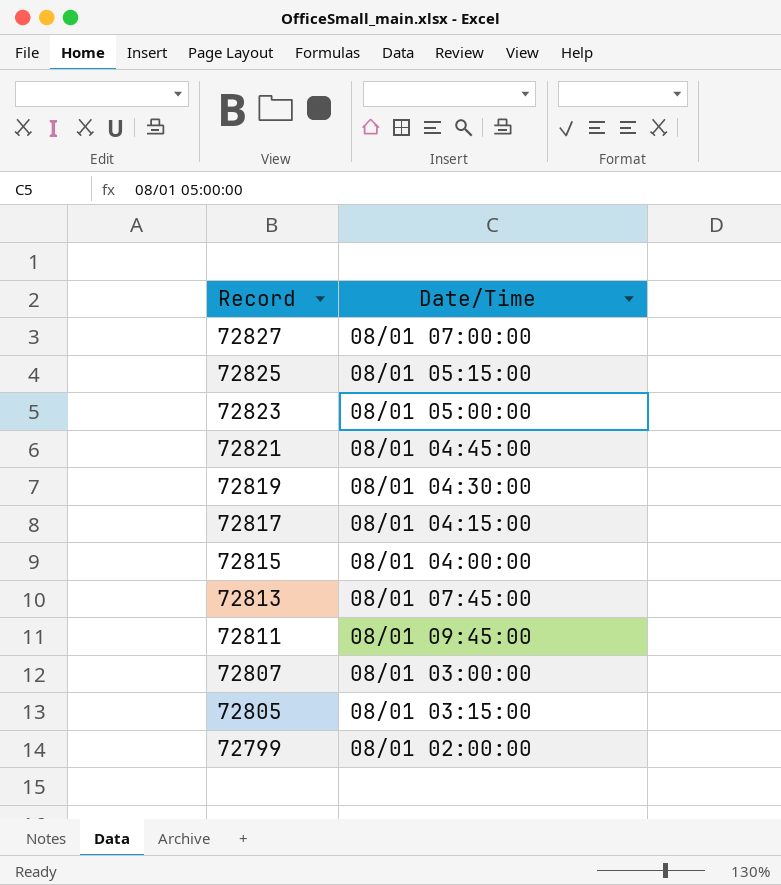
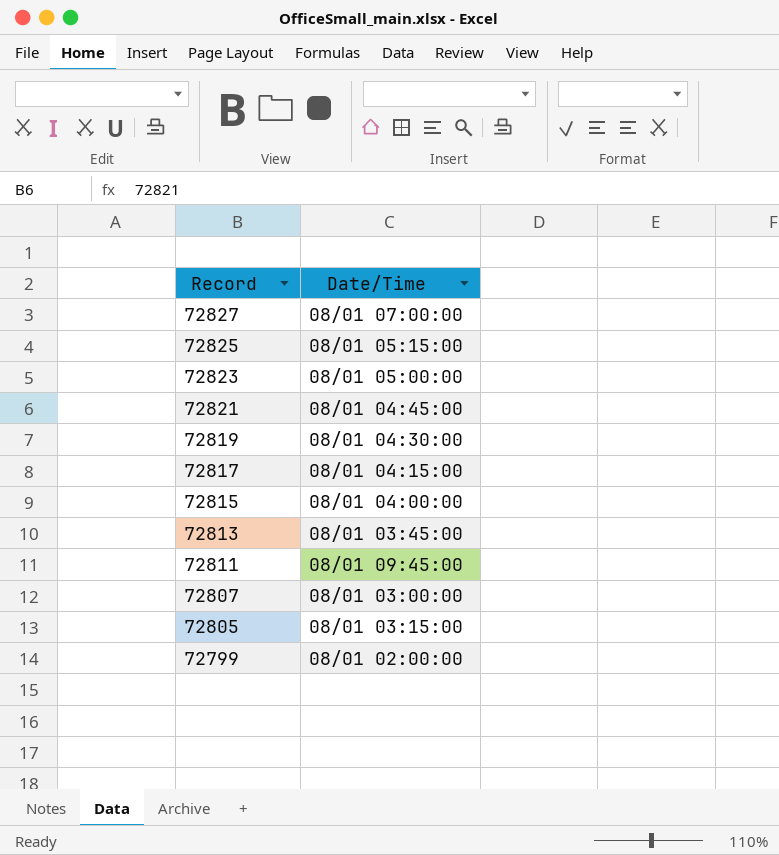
72813 | Date/Time: 08/01 07:45:00 -> 08/01 03:45:00

